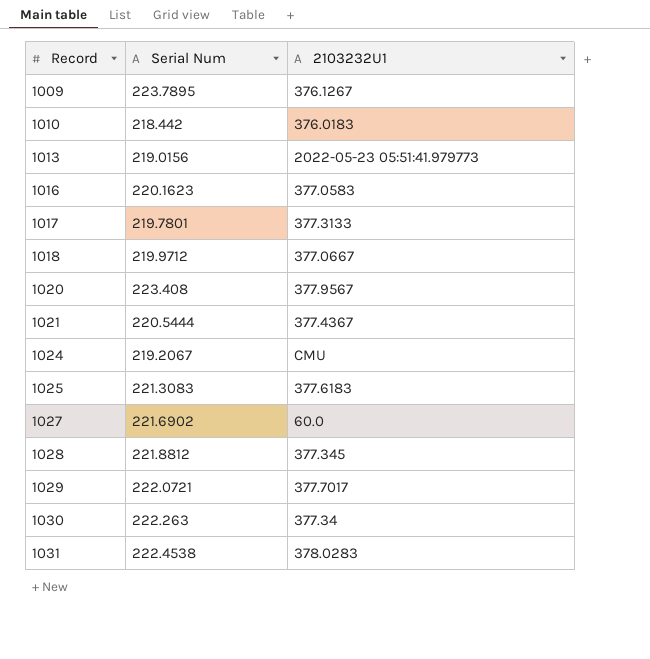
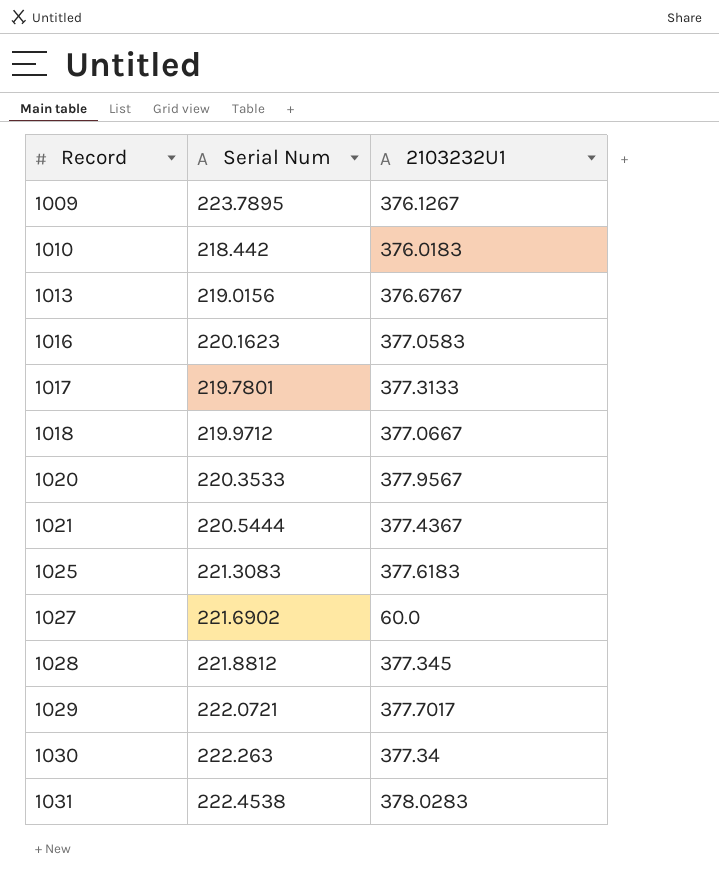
row 1024: 219.2067 | CMU -> none
1013 | 2103232U1: 2022-05-23 05:51:41.979773 -> 376.6767
1020 | Serial Num: 223.408 -> 220.3533

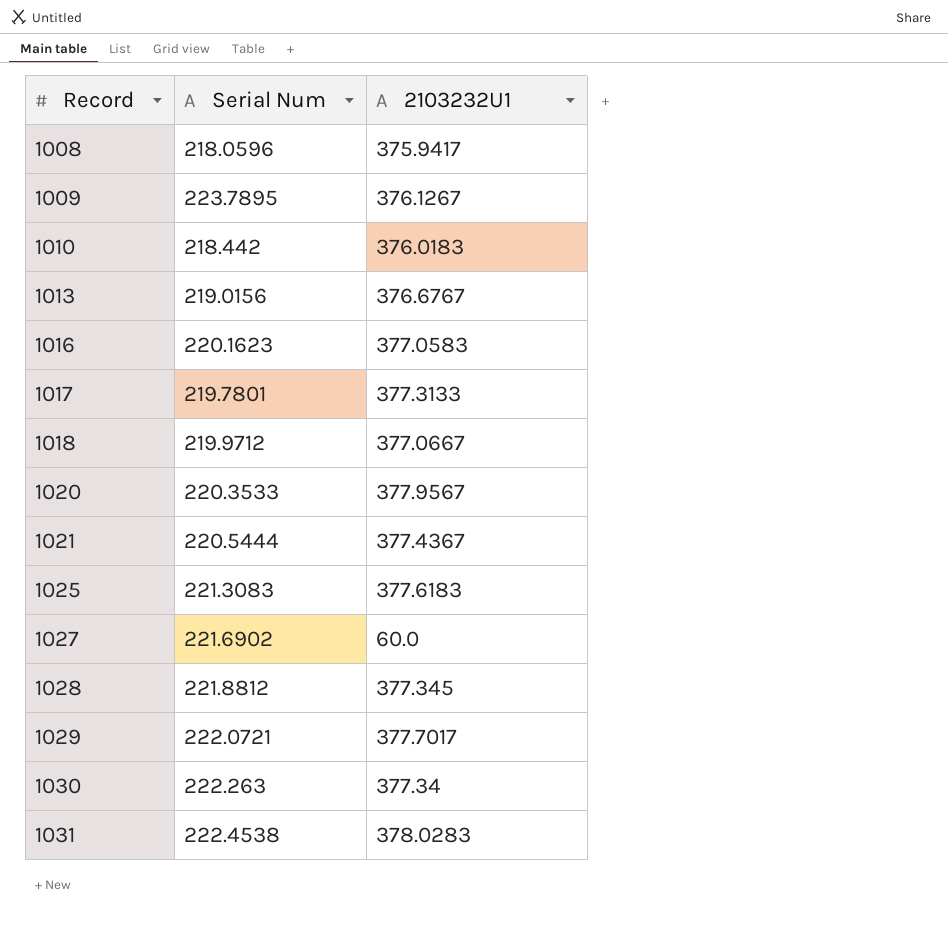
row 1008: none -> 218.0596 | 375.9417

